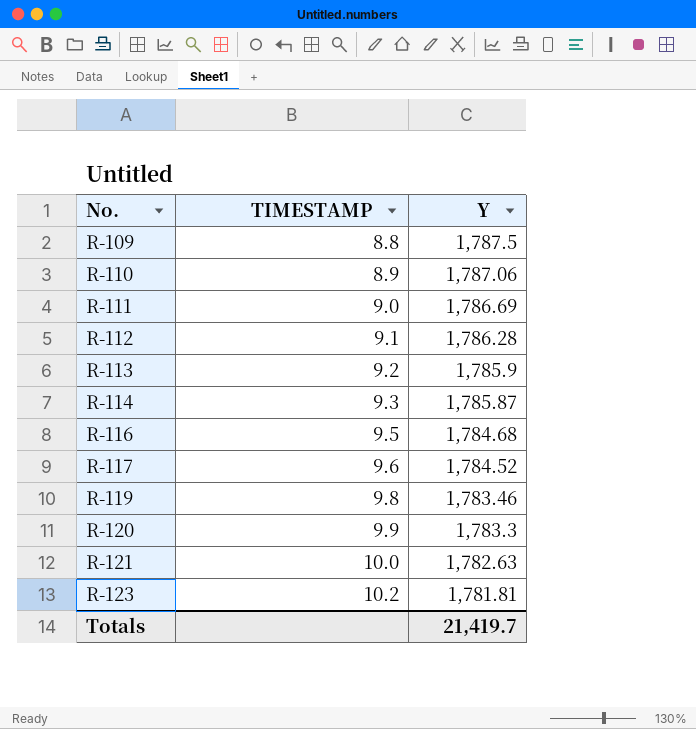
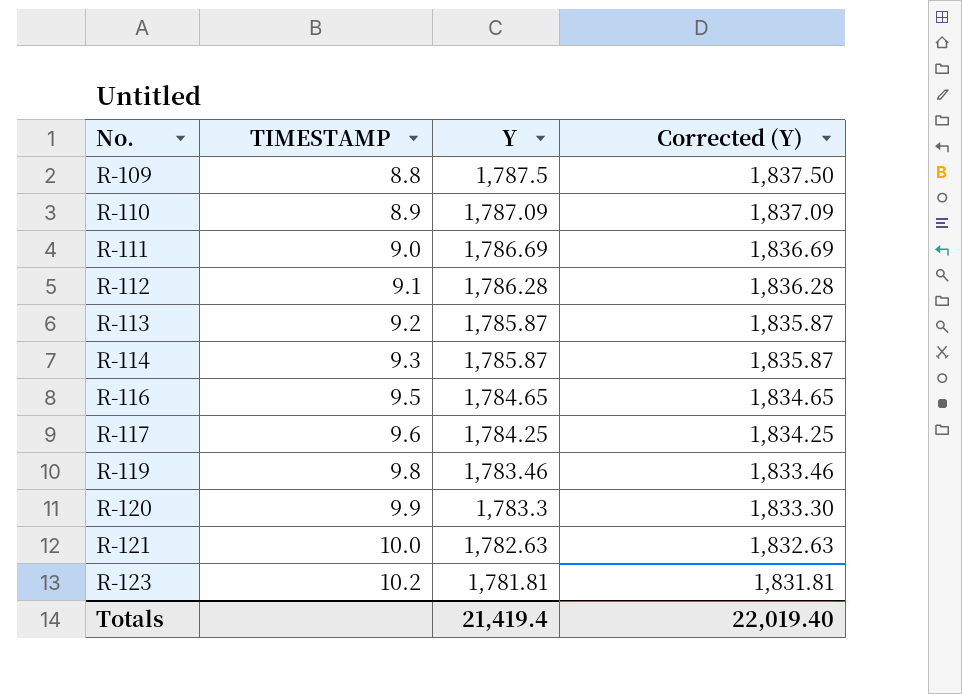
column Corrected (Y) | formula: none -> [Y] + 50
R-110 | Y: 1,787.06 -> 1,787.09
R-113 | Y: 1,785.9 -> 1,785.87
R-116 | Y: 1,784.68 -> 1,784.65
R-117 | Y: 1,784.52 -> 1,784.25
Totals | Y: 21,419.7 -> 21,419.4

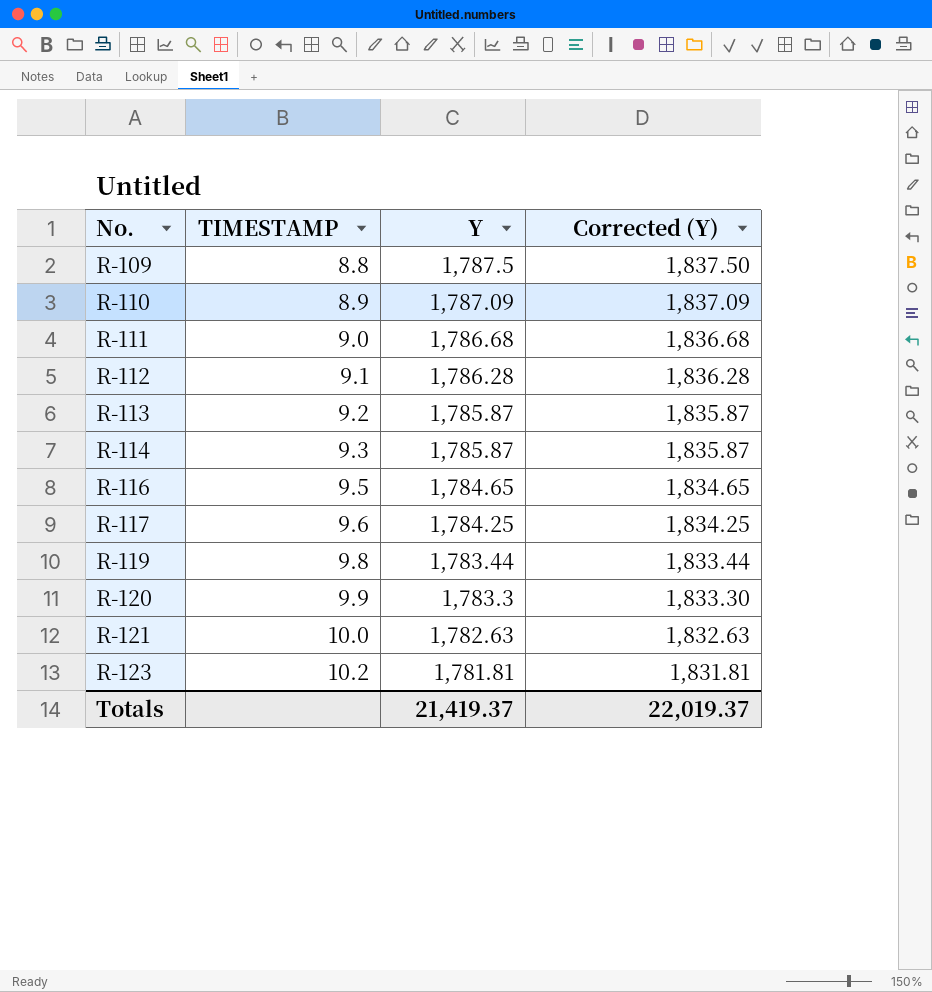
R-111 | Y: 1,786.69 -> 1,786.68
R-111 | Corrected (Y): 1,836.69 -> 1,836.68
R-119 | Y: 1,783.46 -> 1,783.44
R-119 | Corrected (Y): 1,833.46 -> 1,833.44
Totals | Y: 21,419.4 -> 21,419.37
Totals | Corrected (Y): 22,019.40 -> 22,019.37

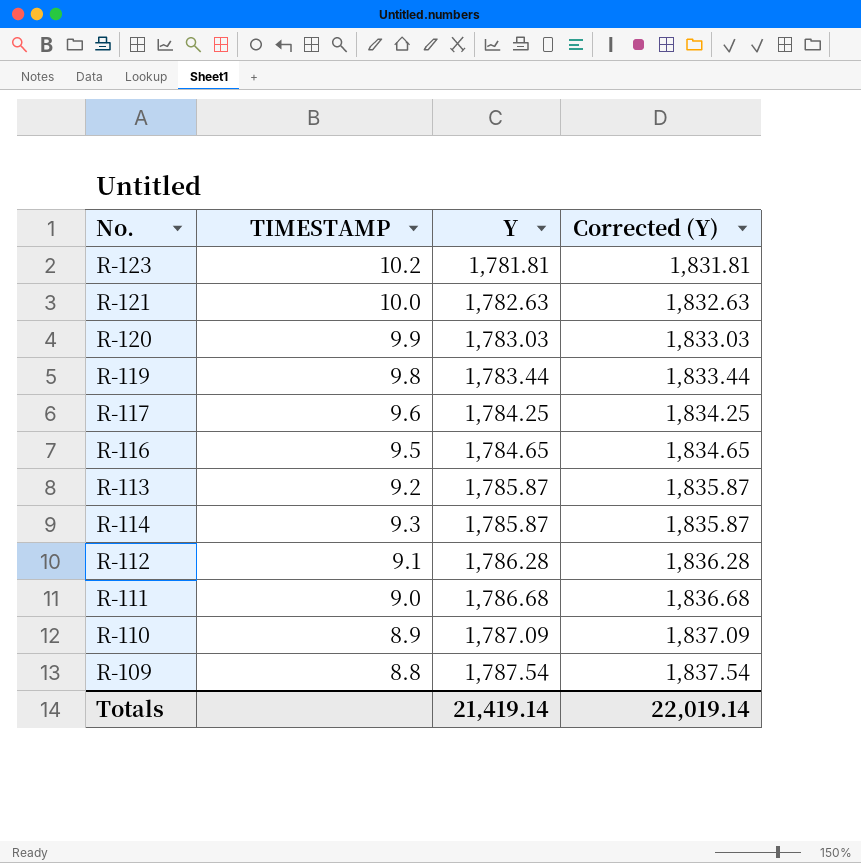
row order: No. ascending -> Y ascending
R-120 | Y: 1,783.3 -> 1,783.03
R-120 | Corrected (Y): 1,833.30 -> 1,833.03
R-109 | Y: 1,787.5 -> 1,787.54
R-109 | Corrected (Y): 1,837.50 -> 1,837.54
Totals | Y: 21,419.37 -> 21,419.14
Totals | Corrected (Y): 22,019.37 -> 22,019.14

